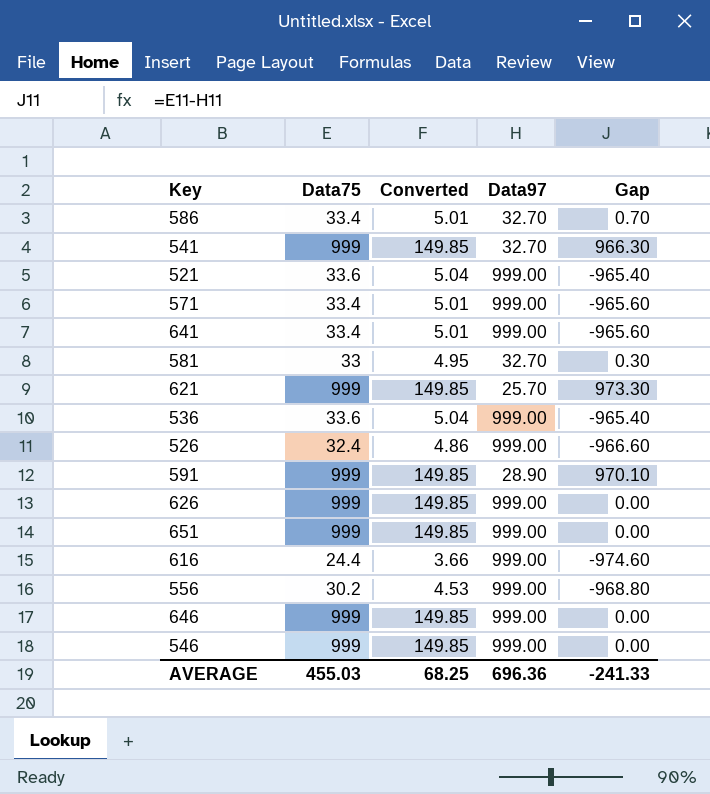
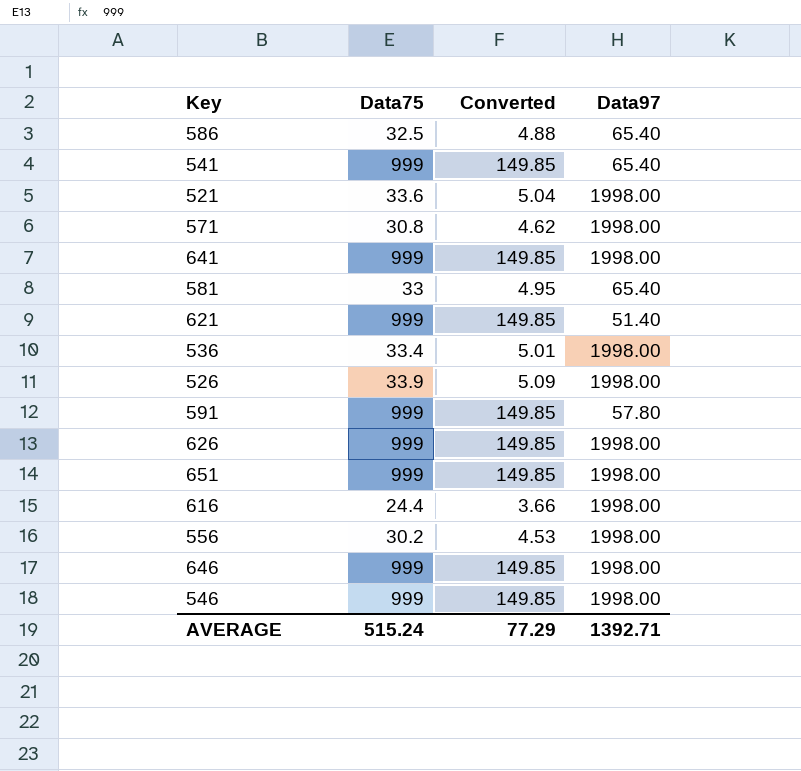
column Gap | formula: [Data75] - [Data97] -> none
586 | Data75: 33.4 -> 32.5
586 | Converted: 5.01 -> 4.88
586 | Data97: 32.70 -> 65.40
541 | Data97: 32.70 -> 65.40
521 | Data97: 999.00 -> 1998.00
571 | Data75: 33.4 -> 30.8
571 | Converted: 5.01 -> 4.62
571 | Data97: 999.00 -> 1998.00
641 | Data75: 33.4 -> 999
641 | Converted: 5.01 -> 149.85
641 | Data97: 999.00 -> 1998.00
581 | Data97: 32.70 -> 65.40
621 | Data97: 25.70 -> 51.40
536 | Data75: 33.6 -> 33.4
536 | Converted: 5.04 -> 5.01
536 | Data97: 999.00 -> 1998.00
526 | Data75: 32.4 -> 33.9
526 | Converted: 4.86 -> 5.09
526 | Data97: 999.00 -> 1998.00
591 | Data97: 28.90 -> 57.80
626 | Data97: 999.00 -> 1998.00
651 | Data97: 999.00 -> 1998.00
616 | Data97: 999.00 -> 1998.00
556 | Data97: 999.00 -> 1998.00
646 | Data97: 999.00 -> 1998.00
546 | Data97: 999.00 -> 1998.00
AVERAGE | Data75: 455.03 -> 515.24
AVERAGE | Converted: 68.25 -> 77.29
AVERAGE | Data97: 696.36 -> 1392.71

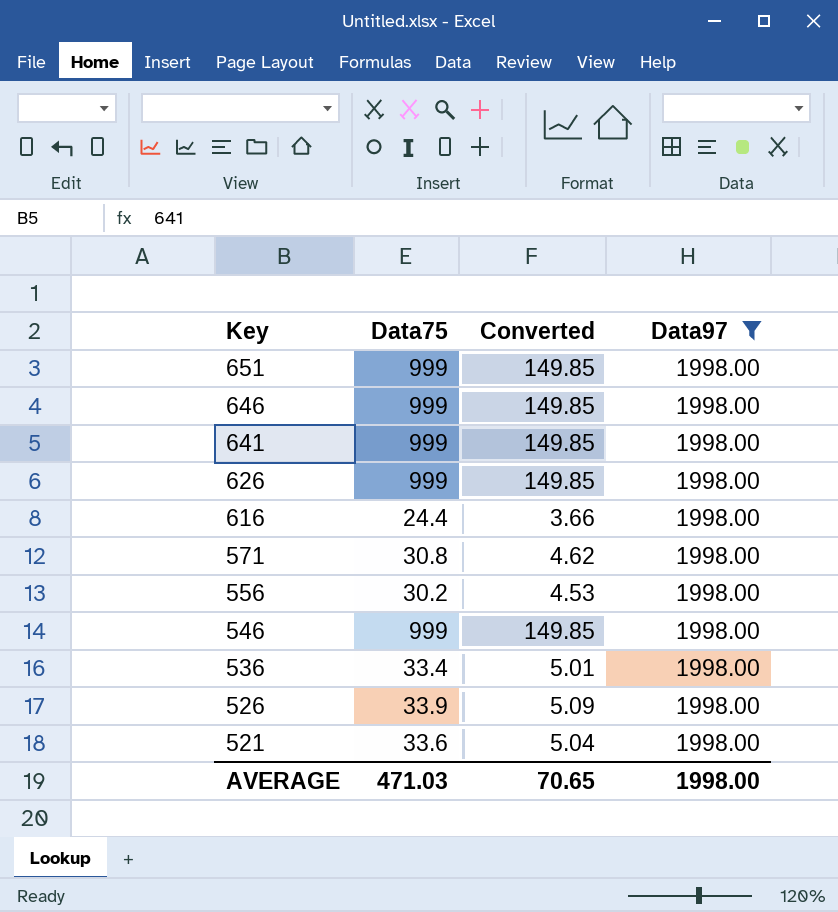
filter: none -> Data97 = 1998.00
row order: none -> Key descending
AVERAGE | Data75: 515.24 -> 471.03
AVERAGE | Converted: 77.29 -> 70.65
AVERAGE | Data97: 1392.71 -> 1998.00

